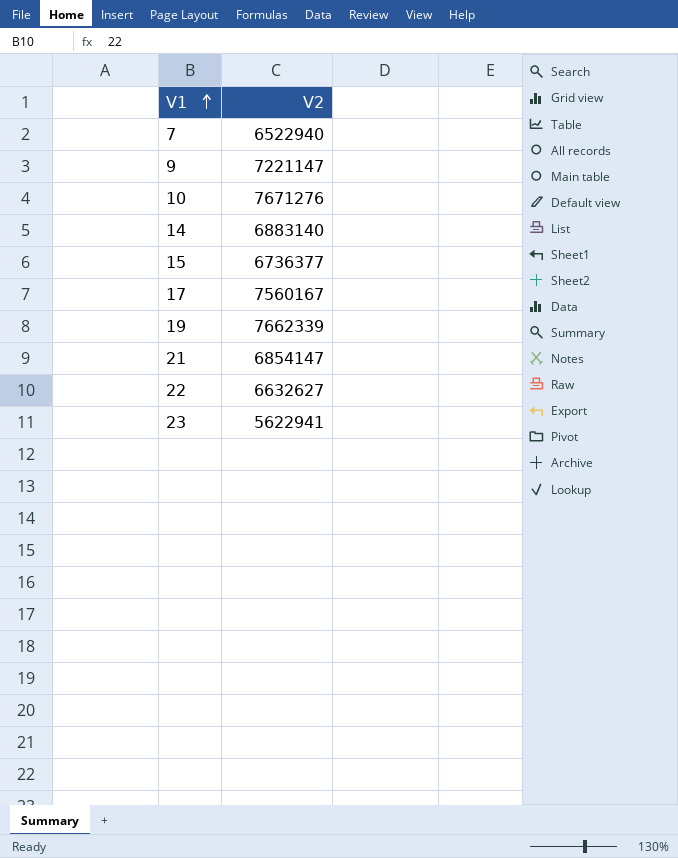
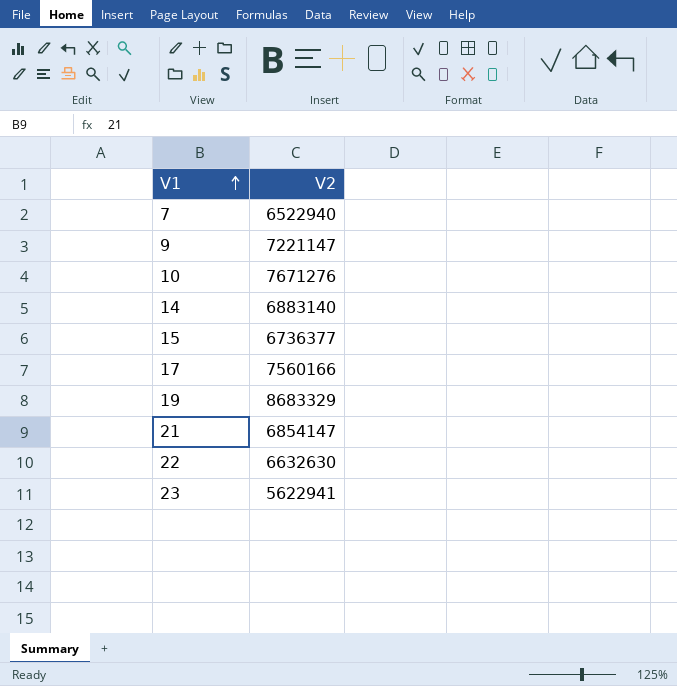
17 | V2: 7560167 -> 7560166
19 | V2: 7662339 -> 8683329
22 | V2: 6632627 -> 6632630

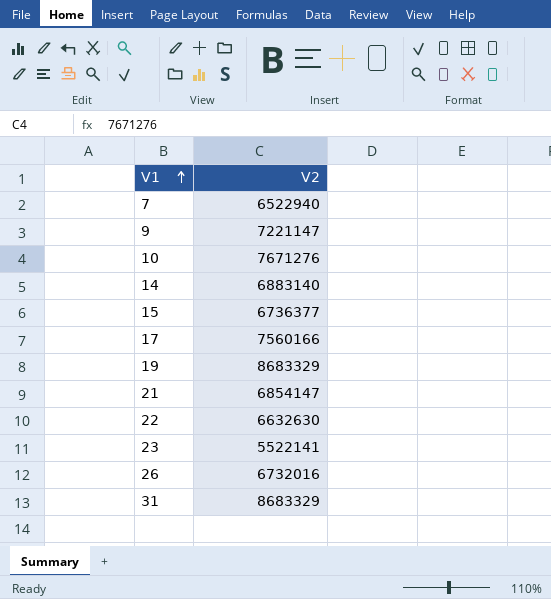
23 | V2: 5622941 -> 5522141
row 26: none -> 6732016
row 31: none -> 8683329

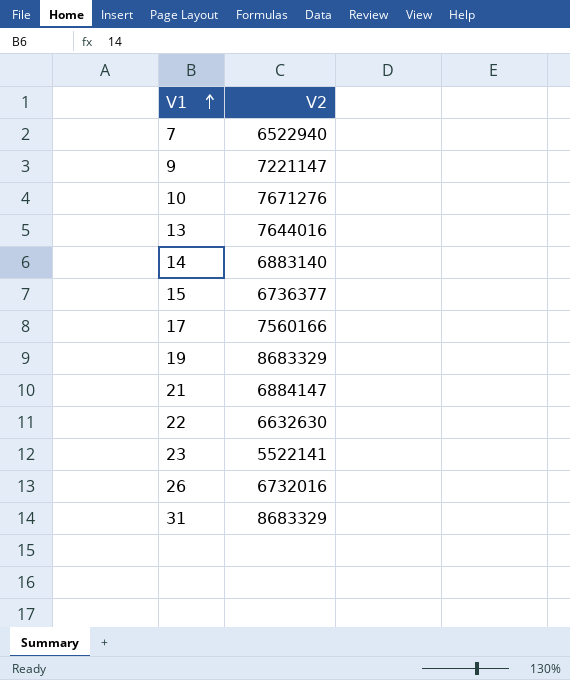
row 13: none -> 7644016
21 | V2: 6854147 -> 6884147

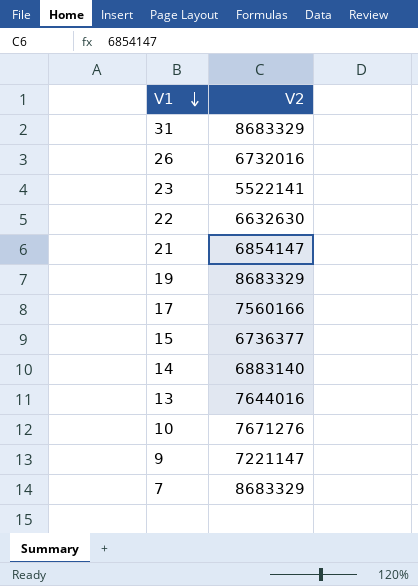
row order: V1 ascending -> V1 descending
21 | V2: 6884147 -> 6854147
7 | V2: 6522940 -> 8683329

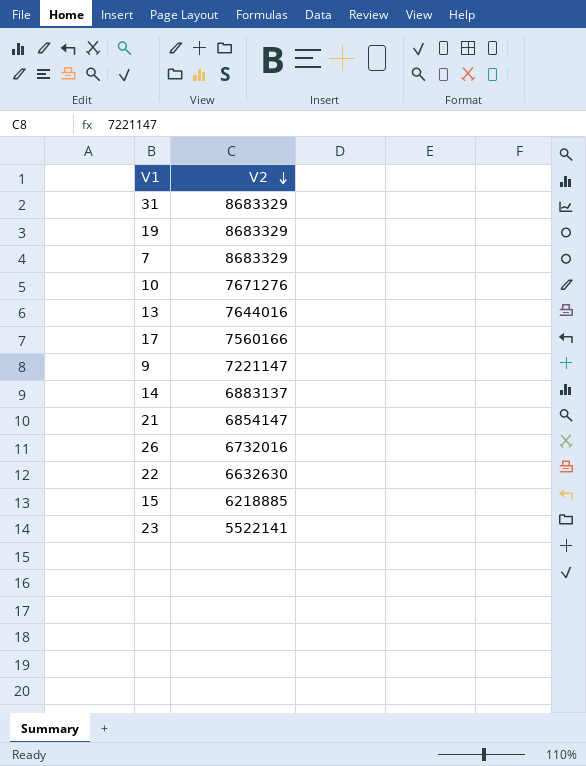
row order: V1 descending -> V2 descending
14 | V2: 6883140 -> 6883137
15 | V2: 6736377 -> 6218885

